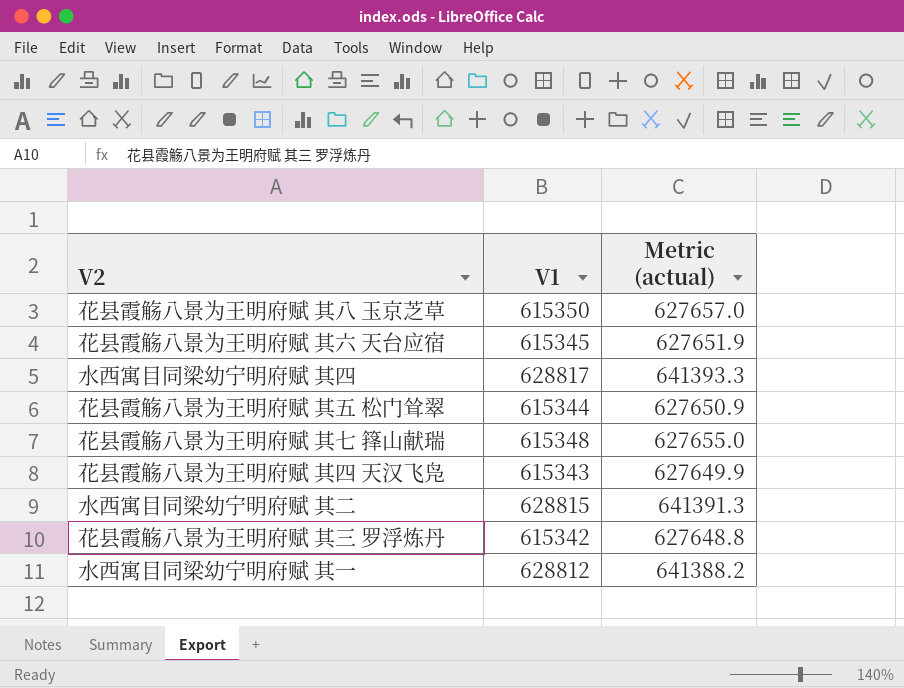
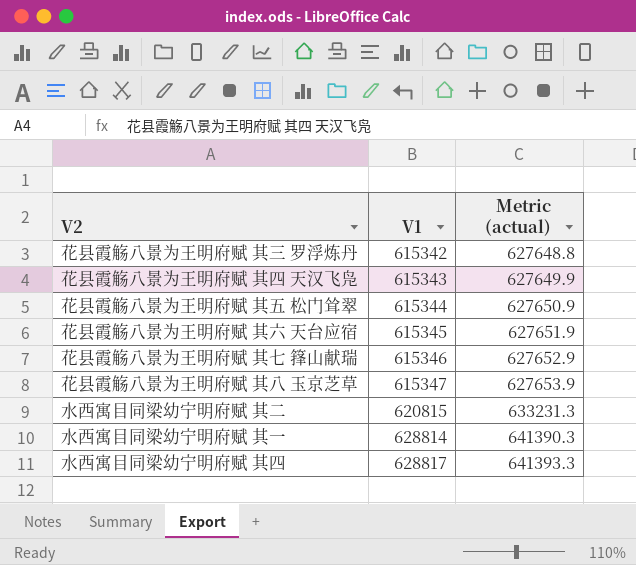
row order: none -> V1 ascending
花县霞觞八景为王明府赋 其七 箨山献瑞 | V1: 615348 -> 615346
花县霞觞八景为王明府赋 其七 箨山献瑞 | Metric (actual): 627655.0 -> 627652.9
花县霞觞八景为王明府赋 其八 玉京芝草 | V1: 615350 -> 615347
花县霞觞八景为王明府赋 其八 玉京芝草 | Metric (actual): 627657.0 -> 627653.9
水西寓目同梁幼宁明府赋 其二 | V1: 628815 -> 620815
水西寓目同梁幼宁明府赋 其二 | Metric (actual): 641391.3 -> 633231.3
水西寓目同梁幼宁明府赋 其一 | V1: 628812 -> 628814
水西寓目同梁幼宁明府赋 其一 | Metric (actual): 641388.2 -> 641390.3

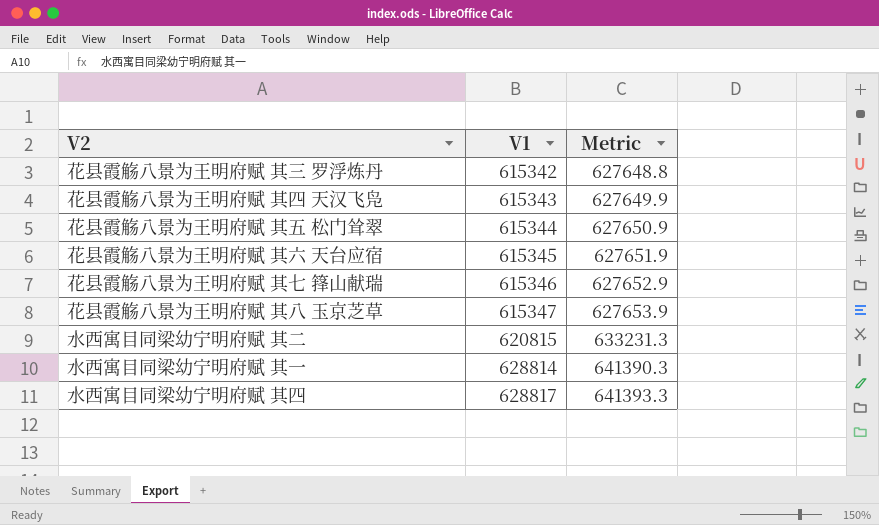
column name: Metric (actual) -> Metric

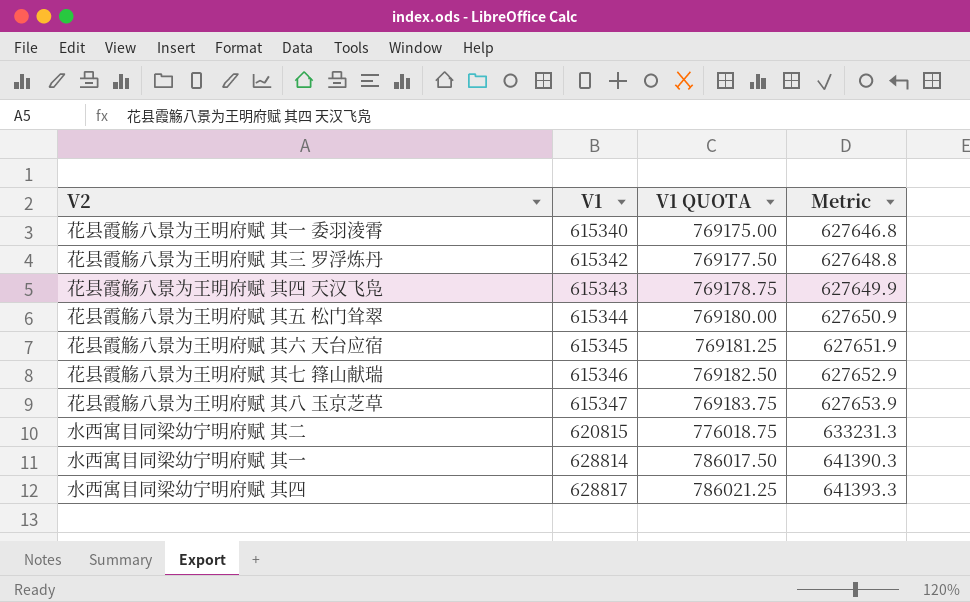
column V1 QUOTA | formula: none -> [V1] * 1.25
row 花县霞觞八景为王明府赋 其一 委羽淩霄: none -> 615340 | 769175.00 | 627646.8

